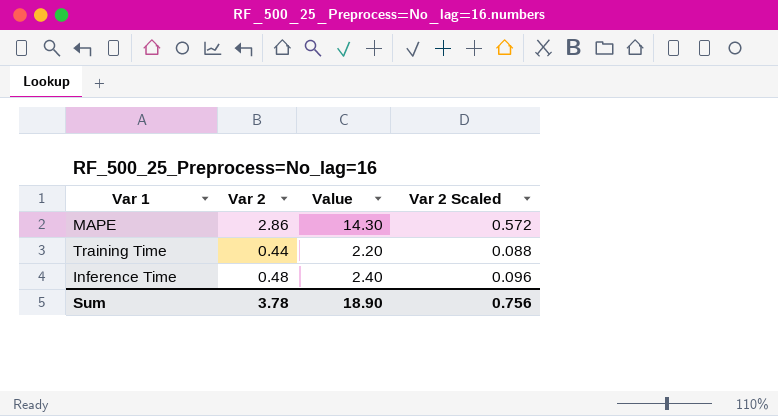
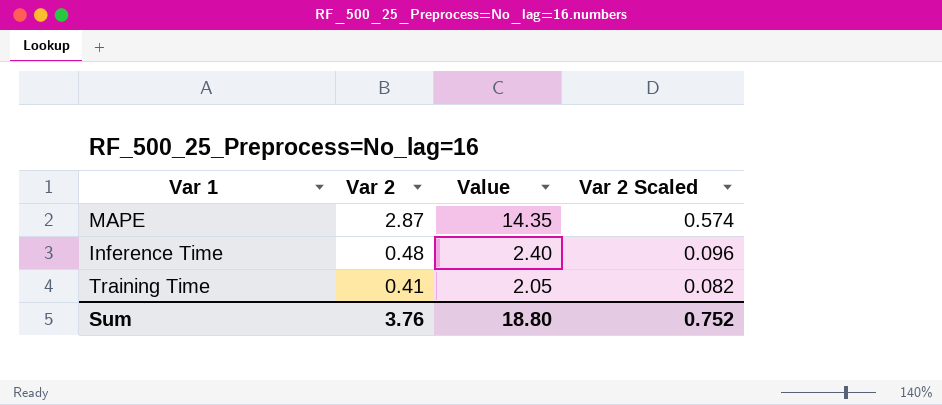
row order: none -> Var 2 descending
MAPE | Var 2: 2.86 -> 2.87
MAPE | Value: 14.30 -> 14.35
MAPE | Var 2 Scaled: 0.572 -> 0.574
Training Time | Var 2: 0.44 -> 0.41
Training Time | Value: 2.20 -> 2.05
Training Time | Var 2 Scaled: 0.088 -> 0.082
Sum | Var 2: 3.78 -> 3.76
Sum | Value: 18.90 -> 18.80
Sum | Var 2 Scaled: 0.756 -> 0.752

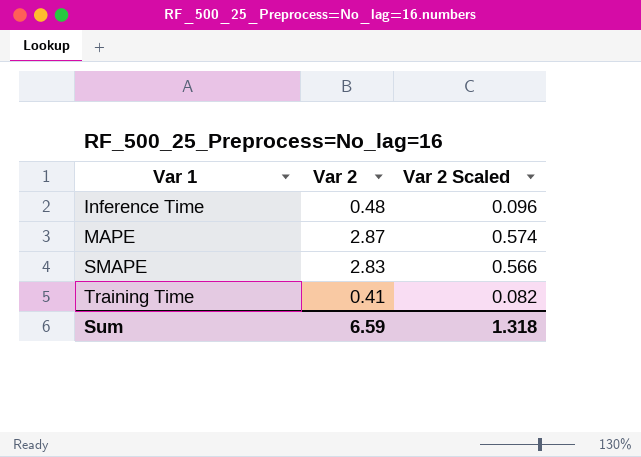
row order: Var 2 descending -> Var 1 ascending
column Value | formula: [Var 2] * 5 -> none
row SMAPE: none -> 2.83 | 0.566
Sum | Var 2: 3.76 -> 6.59
Sum | Var 2 Scaled: 0.752 -> 1.318

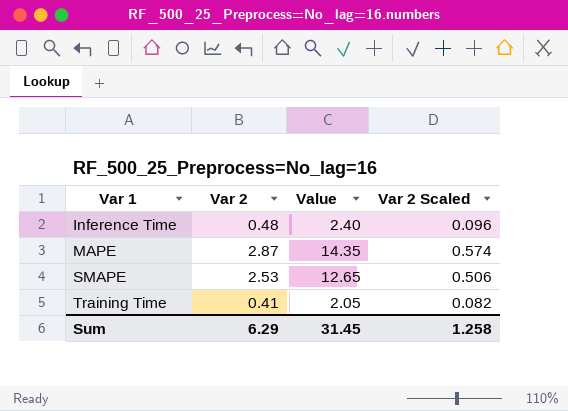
column Value | formula: none -> [Var 2] * 5
SMAPE | Var 2: 2.83 -> 2.53
SMAPE | Var 2 Scaled: 0.566 -> 0.506
Sum | Var 2: 6.59 -> 6.29
Sum | Var 2 Scaled: 1.318 -> 1.258

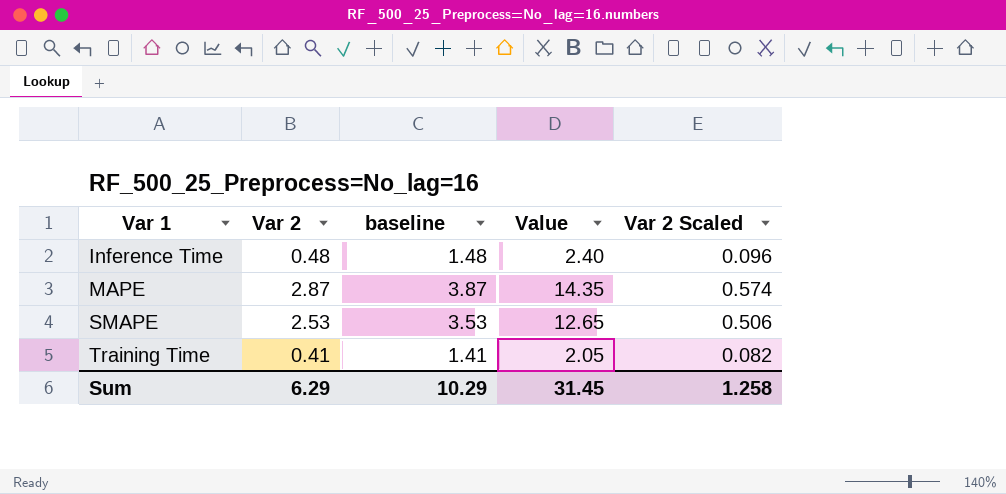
column baseline | formula: none -> [Var 2] + 1

